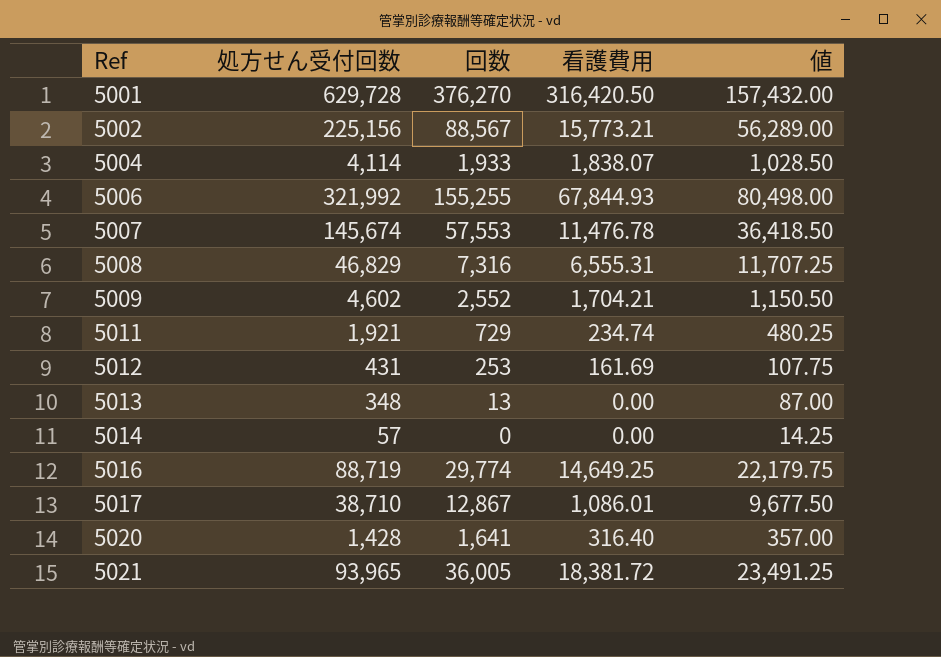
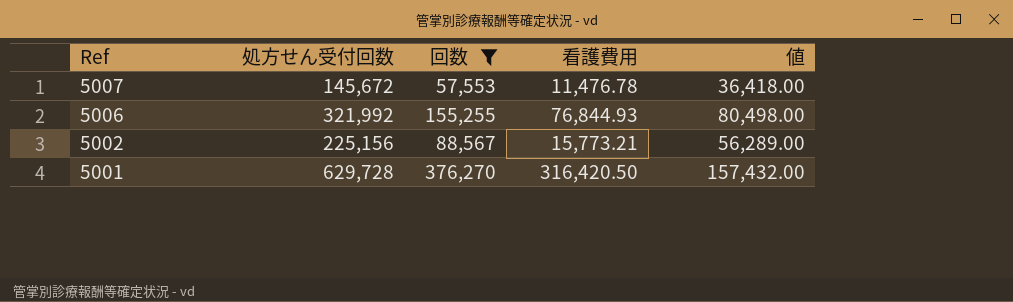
filter: none -> 回数 >= 57,553
row order: Ref ascending -> Ref descending
5007 | 処方せん受付回数: 145,674 -> 145,672
5007 | 値: 36,418.50 -> 36,418.00
5006 | 看護費用: 67,844.93 -> 76,844.93

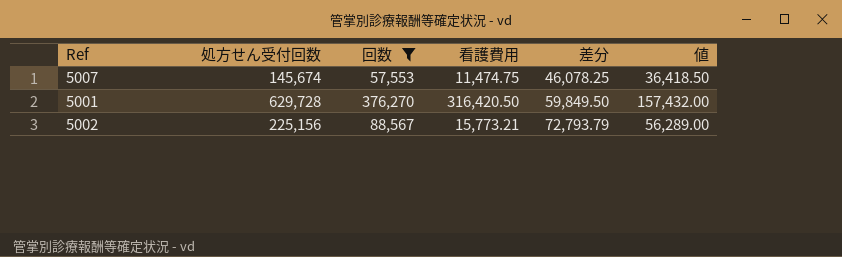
row order: Ref descending -> 差分 ascending
column 差分 | formula: none -> [回数] - [看護費用]
row 5006: 321,992 | 155,255 | 76,844.93 | 80,498.00 -> none
5007 | 処方せん受付回数: 145,672 -> 145,674
5007 | 看護費用: 11,476.78 -> 11,474.75
5007 | 値: 36,418.00 -> 36,418.50

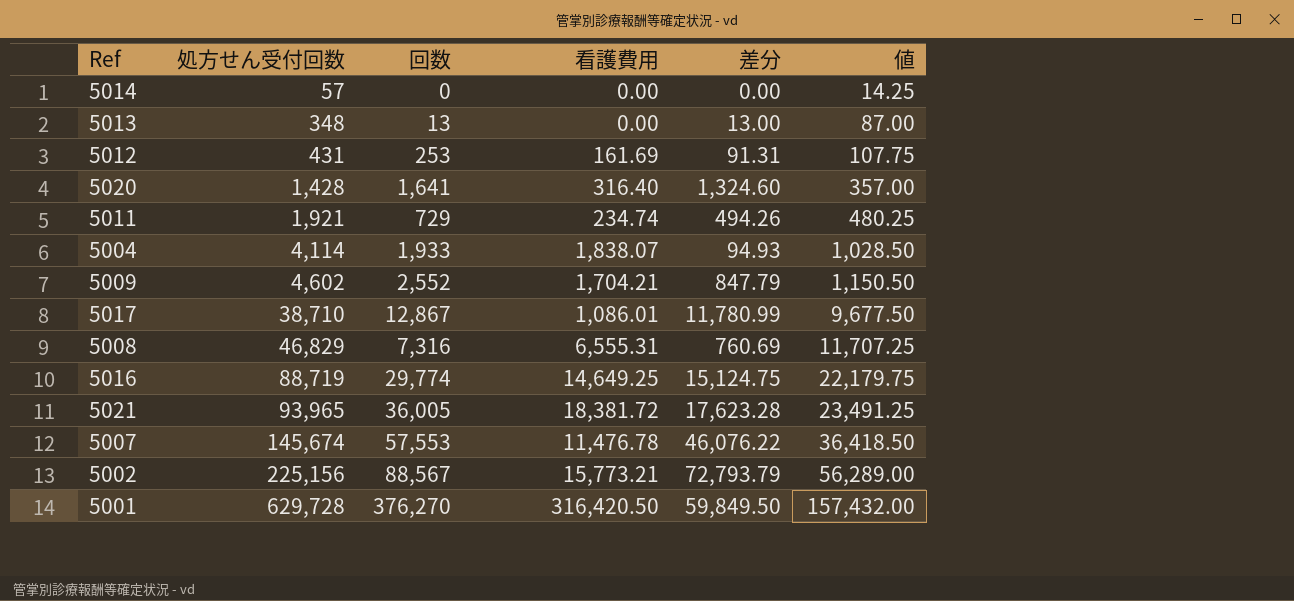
filter: 回数 >= 57,553 -> none
row order: 差分 ascending -> 処方せん受付回数 ascending
5007 | 看護費用: 11,474.75 -> 11,476.78
5007 | 差分: 46,078.25 -> 46,076.22

